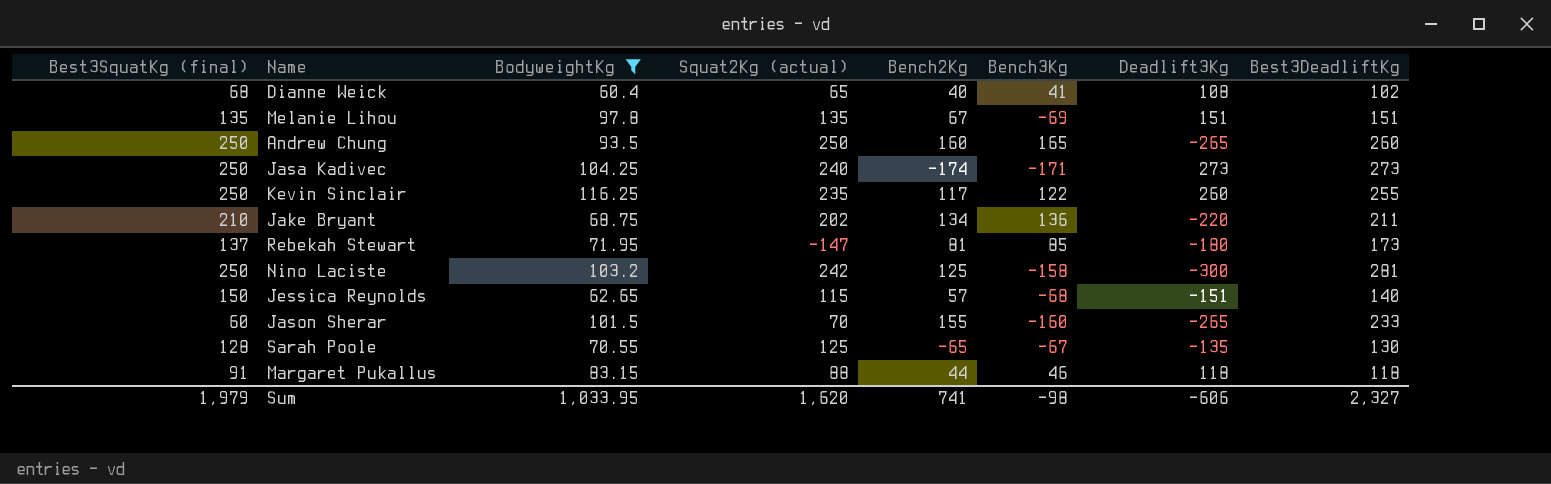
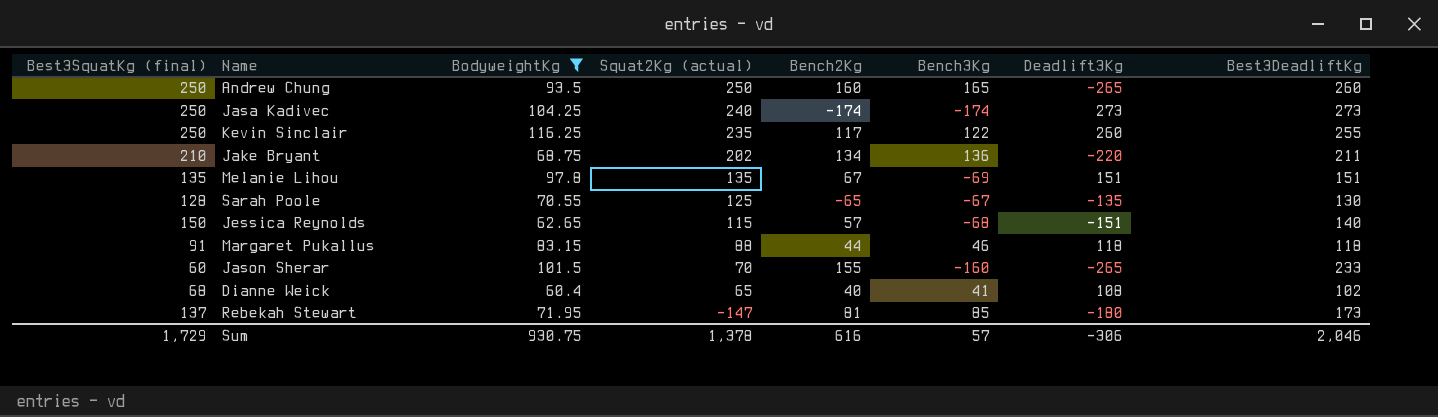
row order: none -> Squat2Kg (actual) descending
row Nino Laciste: 250 | 103.2 | 242 | 125 | -158 | -300 | 281 -> none
Jasa Kadivec | Bench3Kg: -171 -> -174
Sum | Best3SquatKg (final): 1,979 -> 1,729
Sum | BodyweightKg: 1,033.95 -> 930.75
Sum | Squat2Kg (actual): 1,620 -> 1,378
Sum | Bench2Kg: 741 -> 616
Sum | Bench3Kg: -98 -> 57
Sum | Deadlift3Kg: -606 -> -306
Sum | Best3DeadliftKg: 2,327 -> 2,046

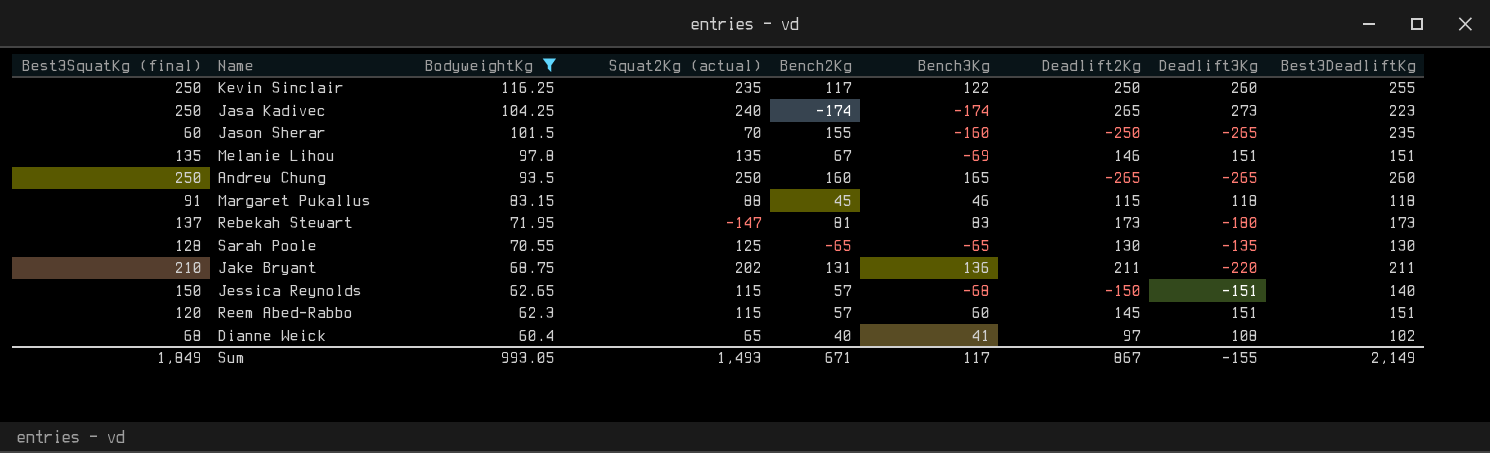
row order: Squat2Kg (actual) descending -> BodyweightKg descending
column Deadlift2Kg | position: none -> 7
Jasa Kadivec | Best3DeadliftKg: 273 -> 223
Jason Sherar | Best3DeadliftKg: 233 -> 235
Margaret Pukallus | Bench2Kg: 44 -> 45
Rebekah Stewart | Bench3Kg: 85 -> 83
Sarah Poole | Bench3Kg: -67 -> -65
Jake Bryant | Bench2Kg: 134 -> 131
row Reem Abed-Rabbo: none -> 120 | 62.3 | 115 | 57 | 60 | 145 | 151 | 151
Sum | Best3SquatKg (final): 1,729 -> 1,849
Sum | BodyweightKg: 930.75 -> 993.05
Sum | Squat2Kg (actual): 1,378 -> 1,493
Sum | Bench2Kg: 616 -> 671
Sum | Bench3Kg: 57 -> 117
Sum | Deadlift3Kg: -306 -> -155
Sum | Best3DeadliftKg: 2,046 -> 2,149

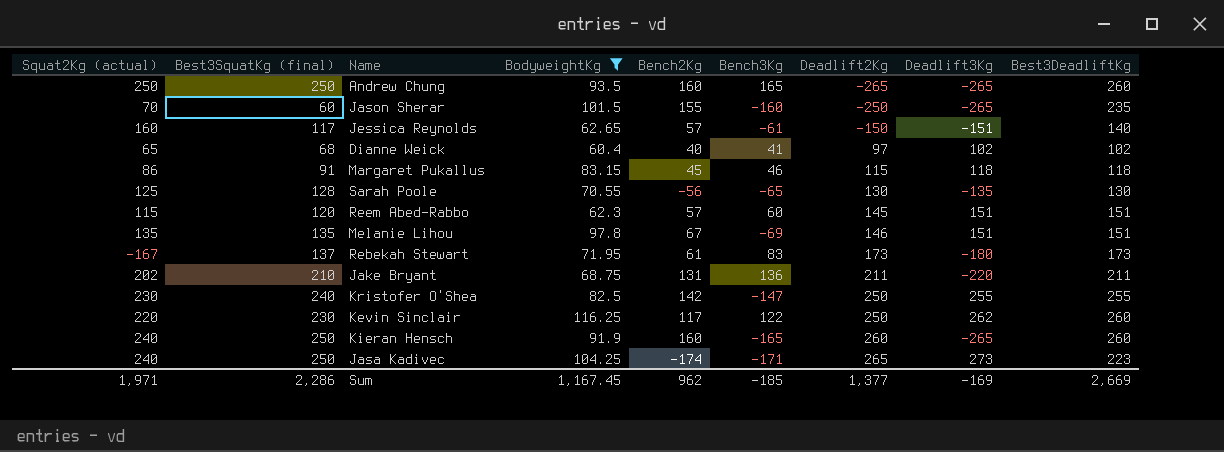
row order: BodyweightKg descending -> Deadlift2Kg ascending
column Squat2Kg (actual) | position: 4 -> 1
Jessica Reynolds | Squat2Kg (actual): 115 -> 160
Jessica Reynolds | Best3SquatKg (final): 150 -> 117
Jessica Reynolds | Bench3Kg: -68 -> -61
Dianne Weick | Deadlift3Kg: 108 -> 102
Margaret Pukallus | Squat2Kg (actual): 88 -> 86
Sarah Poole | Bench2Kg: -65 -> -56
Rebekah Stewart | Squat2Kg (actual): -147 -> -167
Rebekah Stewart | Bench2Kg: 81 -> 61
row Kristofer O'Shea: none -> 230 | 240 | 82.5 | 142 | -147 | 250 | 255 | 255
Kevin Sinclair | Squat2Kg (actual): 235 -> 220
Kevin Sinclair | Best3SquatKg (final): 250 -> 230
Kevin Sinclair | Deadlift3Kg: 260 -> 262
Kevin Sinclair | Best3DeadliftKg: 255 -> 260
row Kieran Hensch: none -> 240 | 250 | 91.9 | 160 | -165 | 260 | -265 | 260
Jasa Kadivec | Bench3Kg: -174 -> -171
Sum | Squat2Kg (actual): 1,493 -> 1,971
Sum | Best3SquatKg (final): 1,849 -> 2,286
Sum | BodyweightKg: 993.05 -> 1,167.45
Sum | Bench2Kg: 671 -> 962
Sum | Bench3Kg: 117 -> -185
Sum | Deadlift2Kg: 867 -> 1,377
Sum | Deadlift3Kg: -155 -> -169
Sum | Best3DeadliftKg: 2,149 -> 2,669

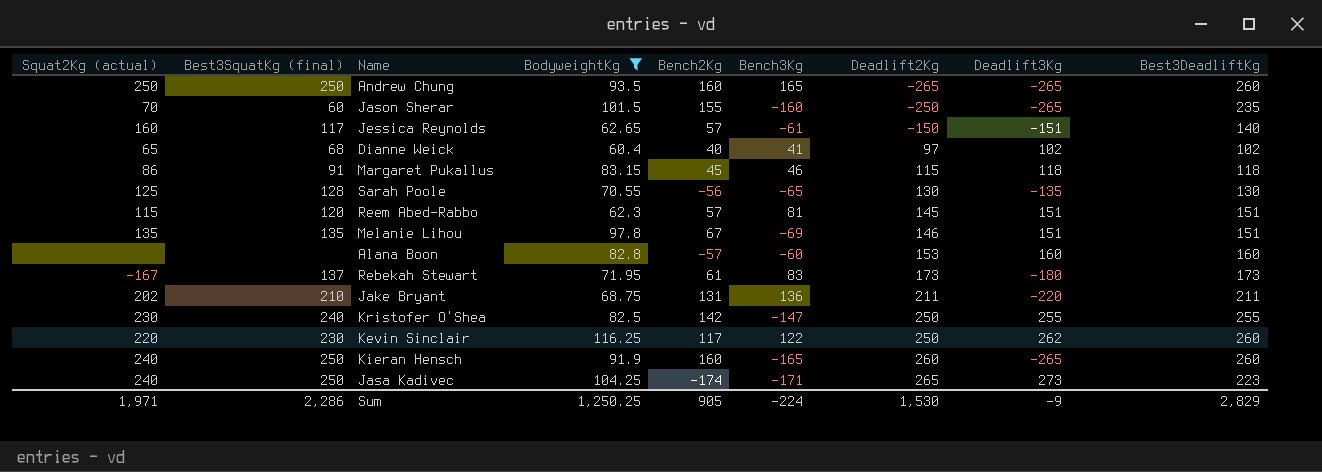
Reem Abed-Rabbo | Bench3Kg: 60 -> 81
row Alana Boon: none -> none | none | 82.8 | -57 | -60 | 153 | 160 | 160
Sum | BodyweightKg: 1,167.45 -> 1,250.25
Sum | Bench2Kg: 962 -> 905
Sum | Bench3Kg: -185 -> -224
Sum | Deadlift2Kg: 1,377 -> 1,530
Sum | Deadlift3Kg: -169 -> -9
Sum | Best3DeadliftKg: 2,669 -> 2,829

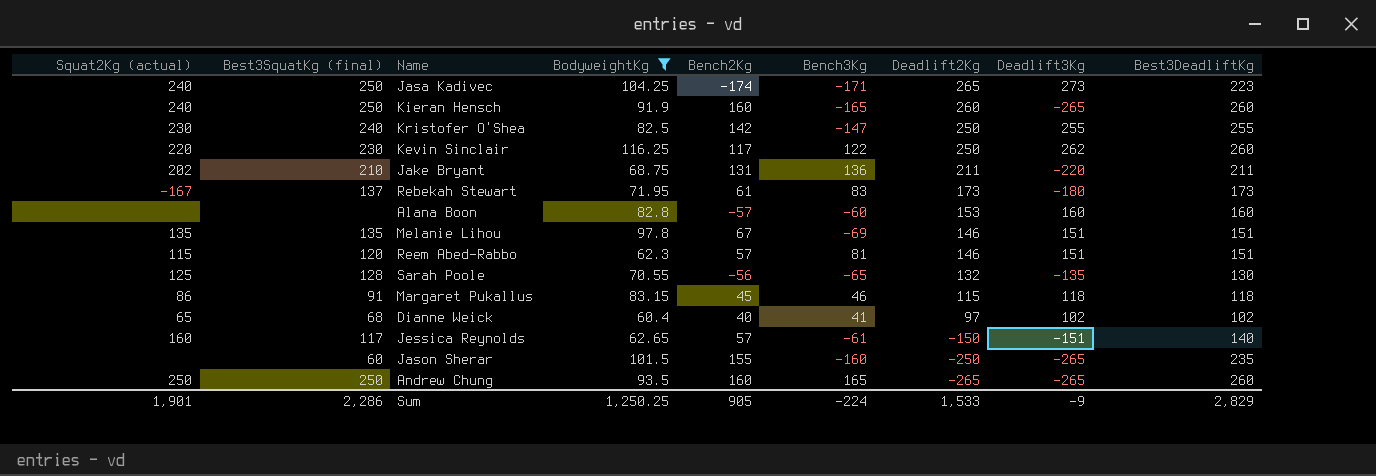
row order: Deadlift2Kg ascending -> Deadlift2Kg descending
Reem Abed-Rabbo | Deadlift2Kg: 145 -> 146
Sarah Poole | Deadlift2Kg: 130 -> 132
Jason Sherar | Squat2Kg (actual): 70 -> none
Sum | Squat2Kg (actual): 1,971 -> 1,901
Sum | Deadlift2Kg: 1,530 -> 1,533

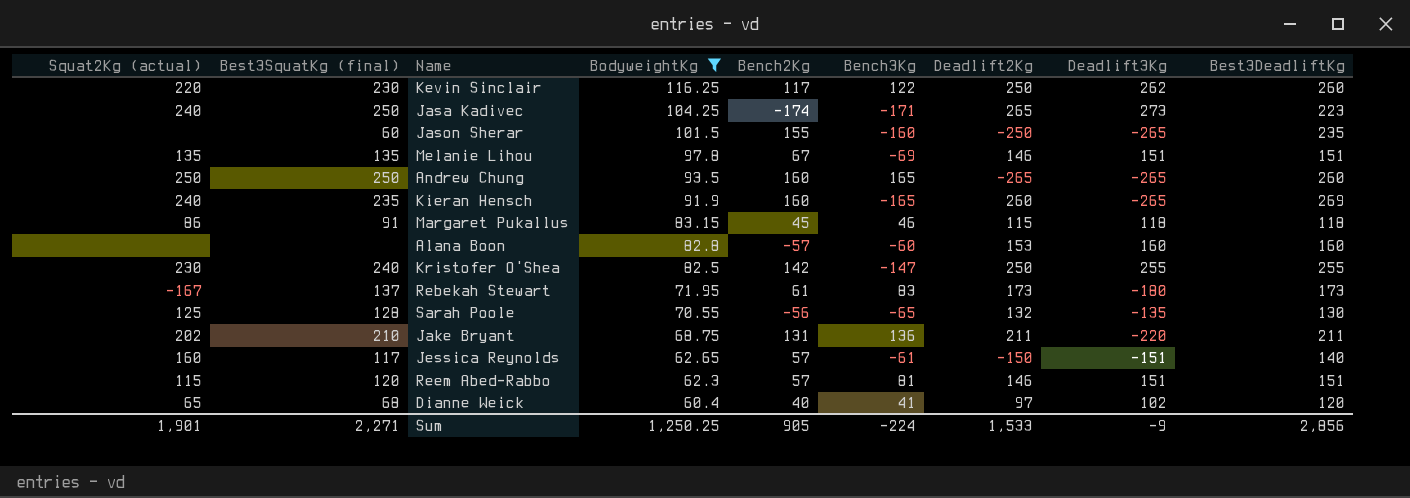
row order: Deadlift2Kg descending -> BodyweightKg descending
Kieran Hensch | Best3SquatKg (final): 250 -> 235
Kieran Hensch | Best3DeadliftKg: 260 -> 269
Dianne Weick | Best3DeadliftKg: 102 -> 120
Sum | Best3SquatKg (final): 2,286 -> 2,271
Sum | Best3DeadliftKg: 2,829 -> 2,856

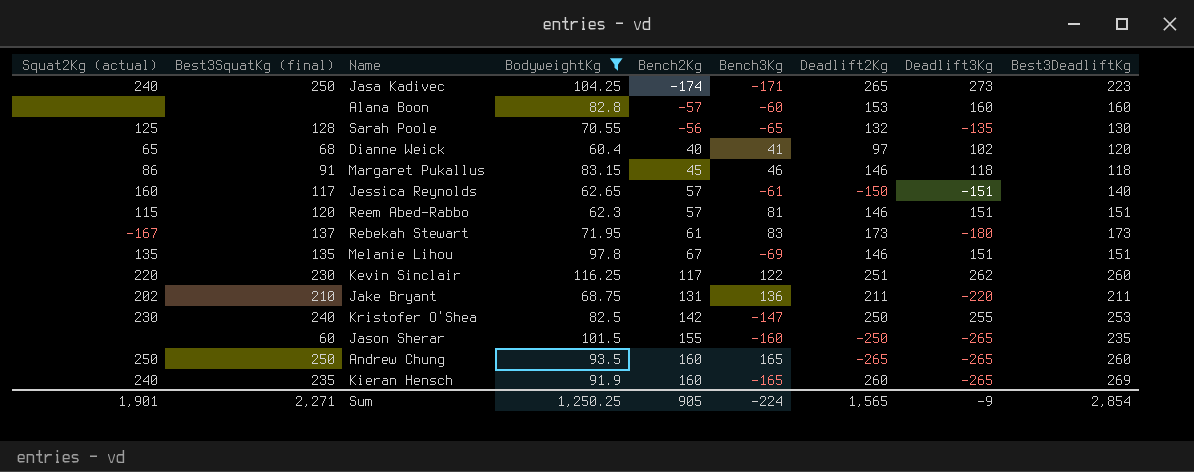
row order: BodyweightKg descending -> Bench2Kg ascending
Margaret Pukallus | Deadlift2Kg: 115 -> 146
Kevin Sinclair | Deadlift2Kg: 250 -> 251
Kristofer O'Shea | Best3DeadliftKg: 255 -> 253
Sum | Deadlift2Kg: 1,533 -> 1,565
Sum | Best3DeadliftKg: 2,856 -> 2,854

